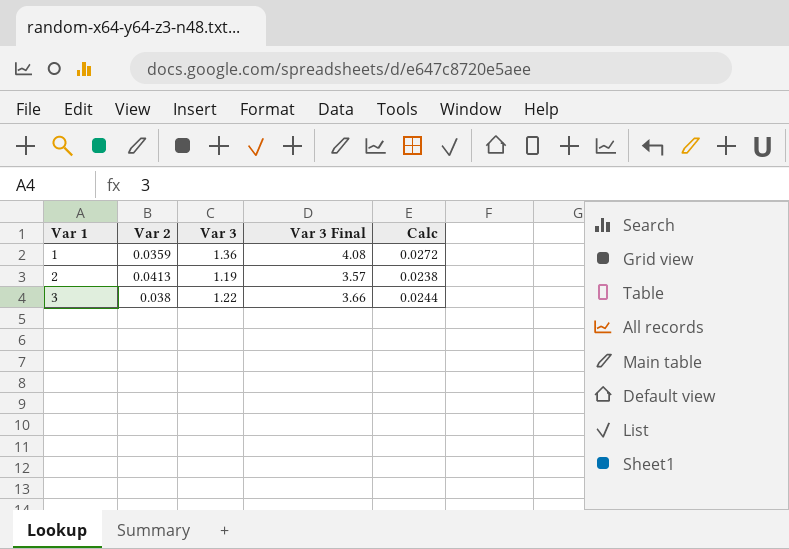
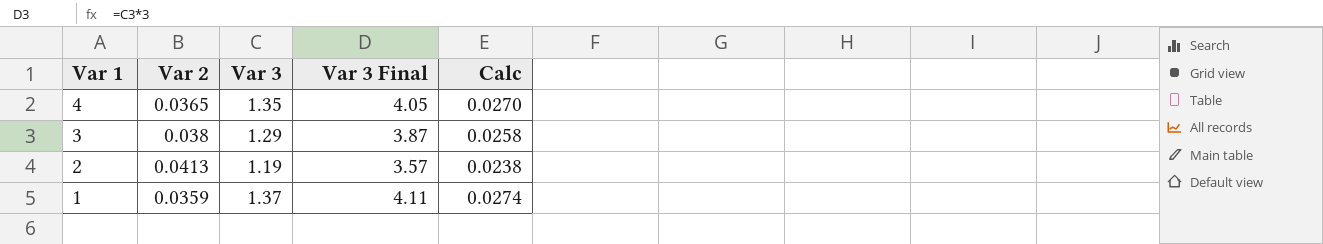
row order: Var 1 ascending -> Var 1 descending
row 4: none -> 0.0365 | 1.35 | 4.05 | 0.0270
3 | Var 3: 1.22 -> 1.29
3 | Var 3 Final: 3.66 -> 3.87
3 | Calc: 0.0244 -> 0.0258
1 | Var 3: 1.36 -> 1.37
1 | Var 3 Final: 4.08 -> 4.11
1 | Calc: 0.0272 -> 0.0274

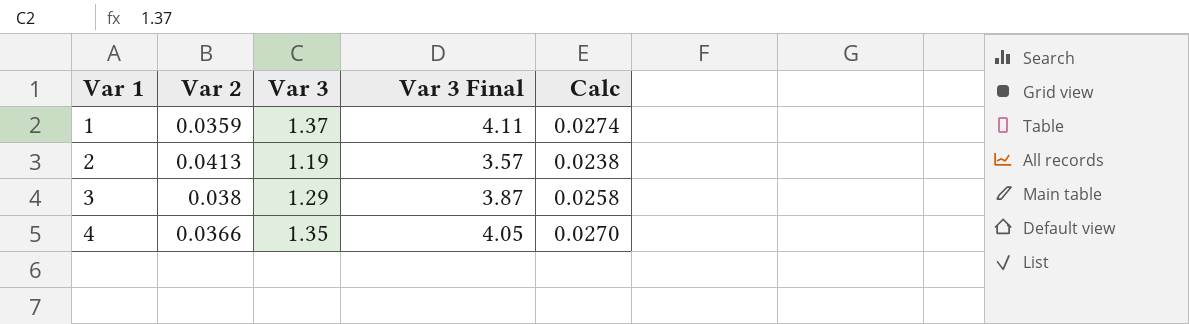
row order: Var 1 descending -> Var 1 ascending
4 | Var 2: 0.0365 -> 0.0366

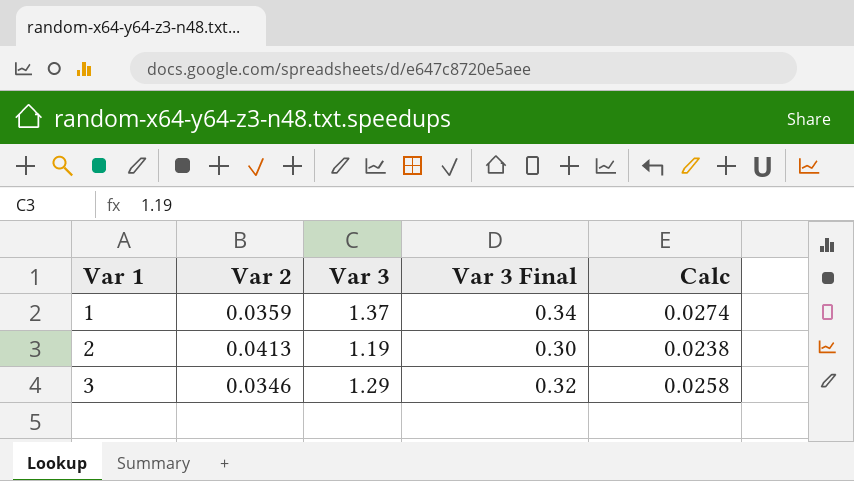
column Var 3 Final | formula: [Var 3] * 3 -> [Var 3] * 0.25
row 4: 0.0366 | 1.35 | 4.05 | 0.0270 -> none
3 | Var 2: 0.038 -> 0.0346

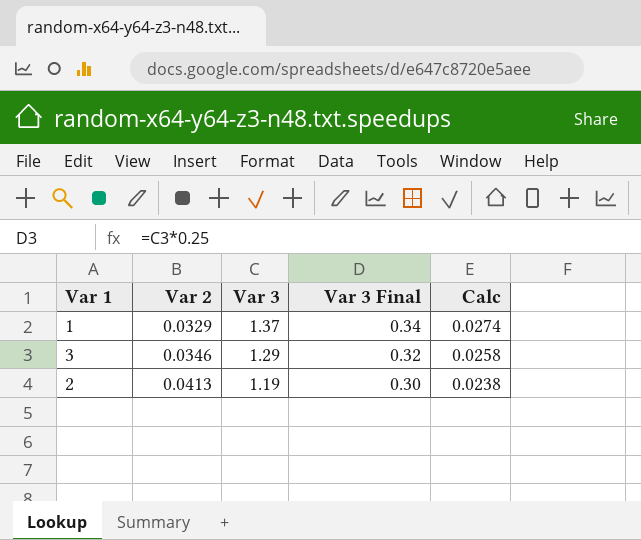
row order: Var 1 ascending -> Var 2 ascending
1 | Var 2: 0.0359 -> 0.0329

